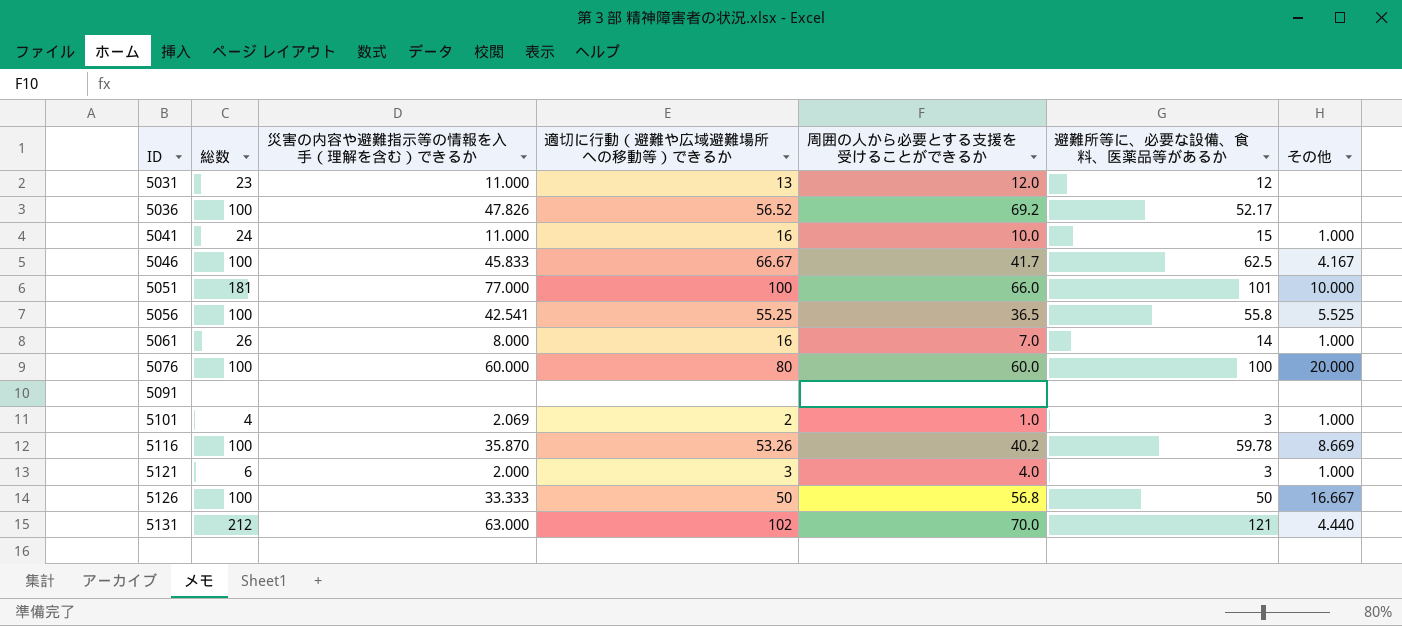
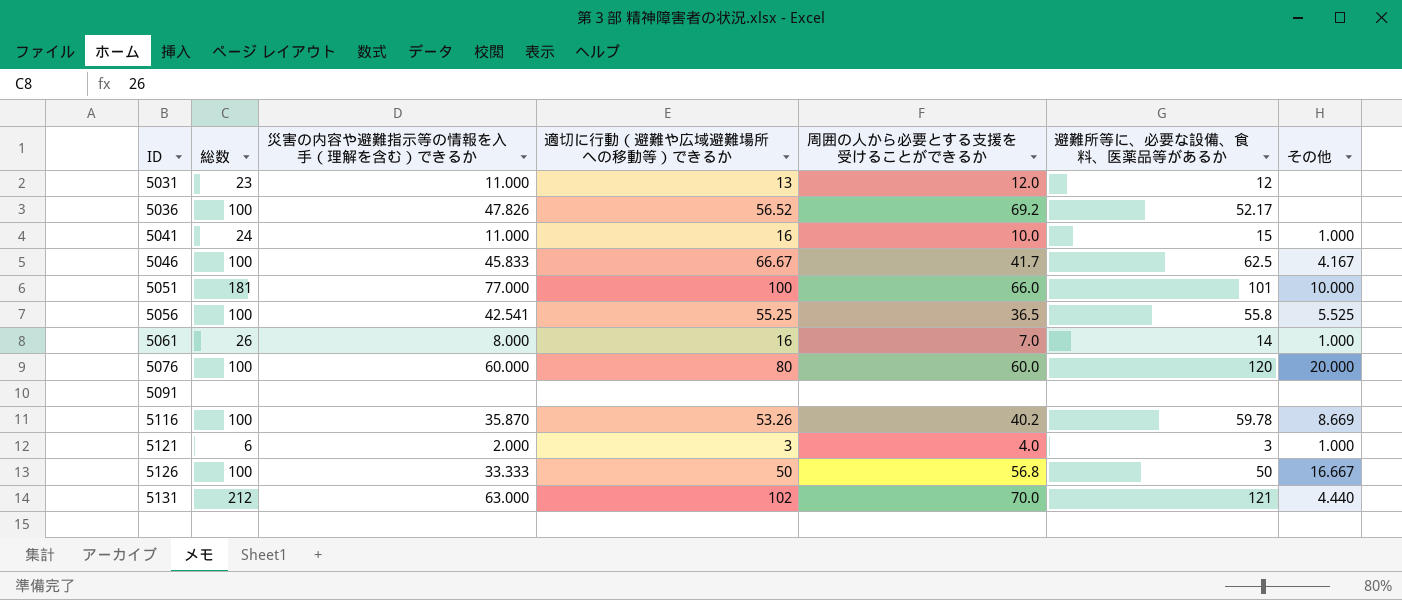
row 5101: 4 | 2.069 | 2 | 1.0 | 3 | 1.000 -> none
5076 | 避難所等に、必要な設備、食料、医薬品等があるか: 100 -> 120

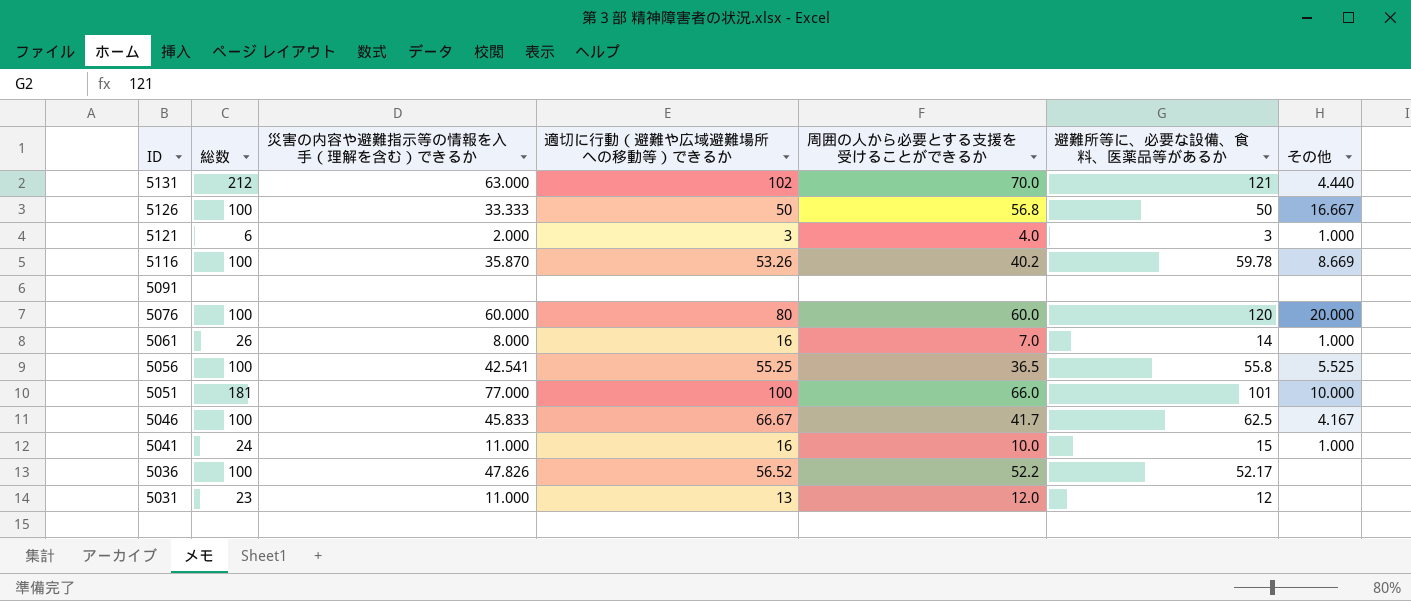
row order: ID ascending -> ID descending
5036 | 周囲の人から必要とする支援を受けることができるか: 69.2 -> 52.2

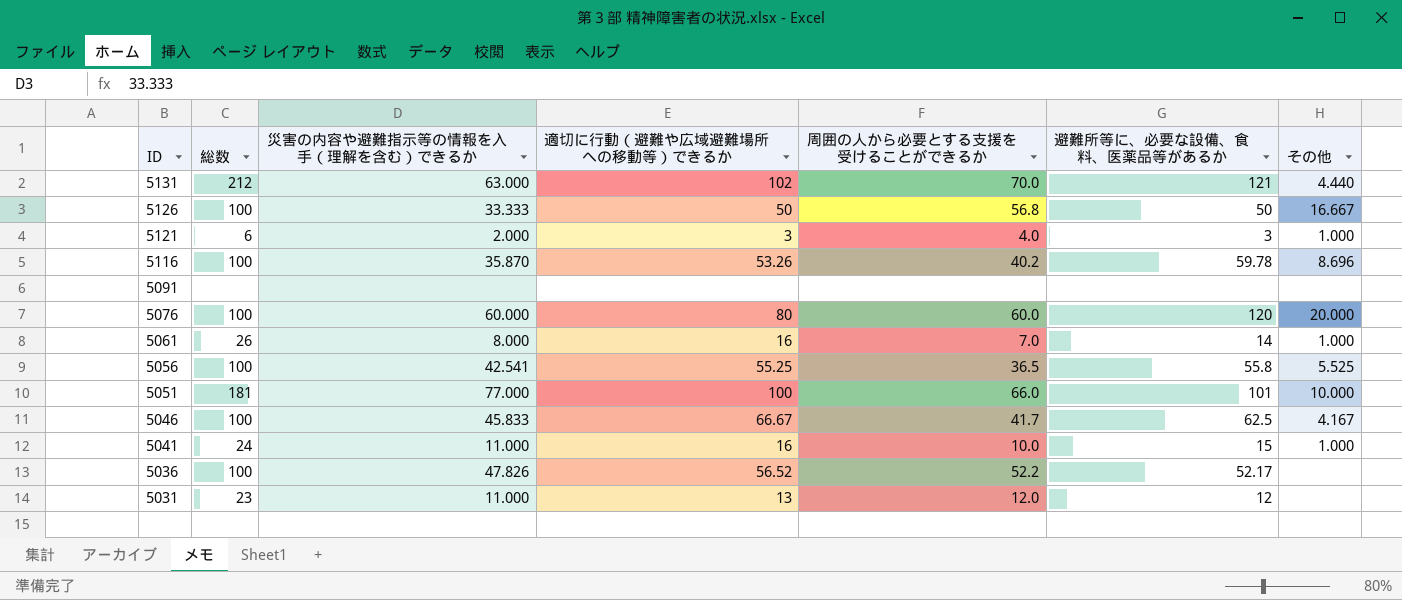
5116 | その他: 8.669 -> 8.696

